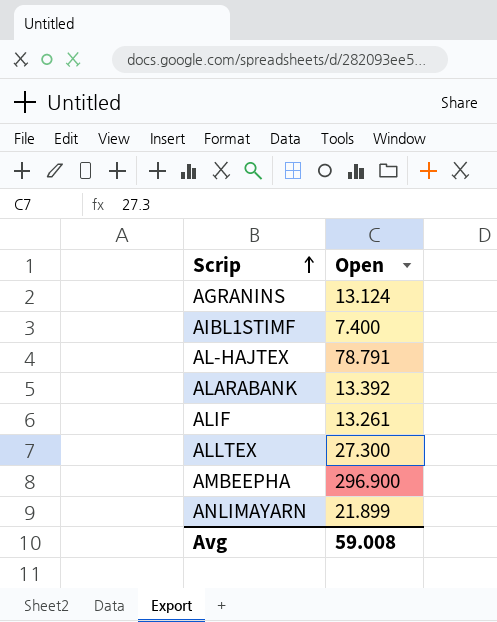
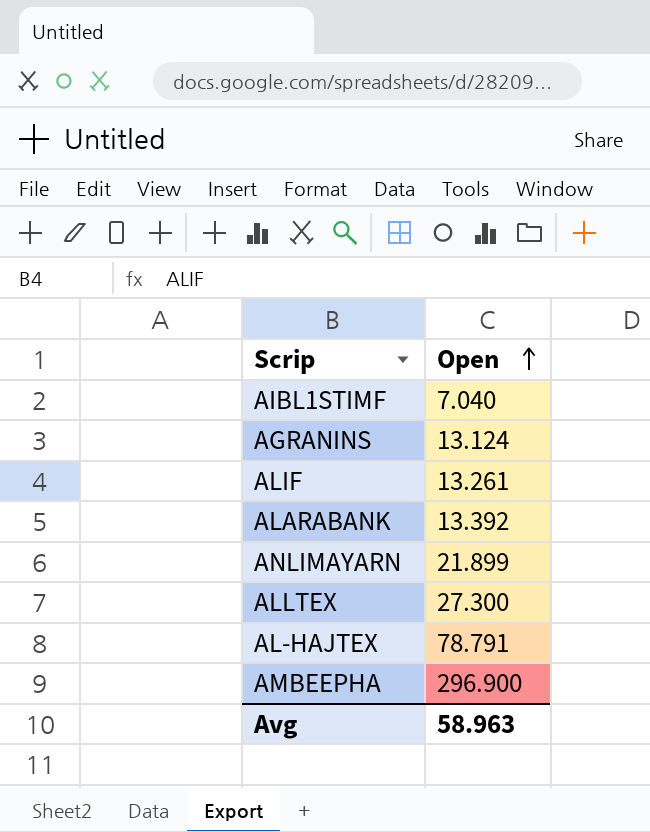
row order: Scrip ascending -> Open ascending
AIBL1STIMF | Open: 7.400 -> 7.040
Avg | Open: 59.008 -> 58.963

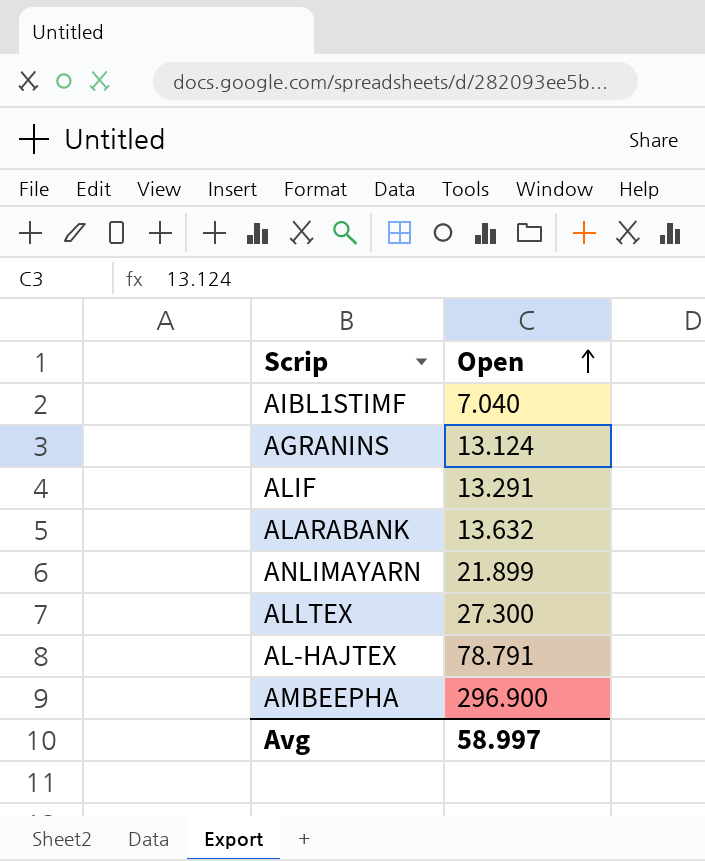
ALIF | Open: 13.261 -> 13.291
ALARABANK | Open: 13.392 -> 13.632
Avg | Open: 58.963 -> 58.997

